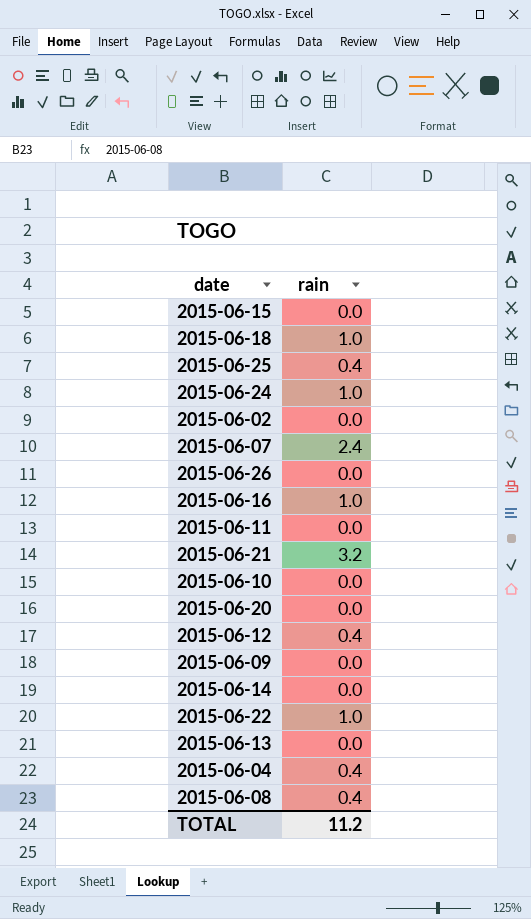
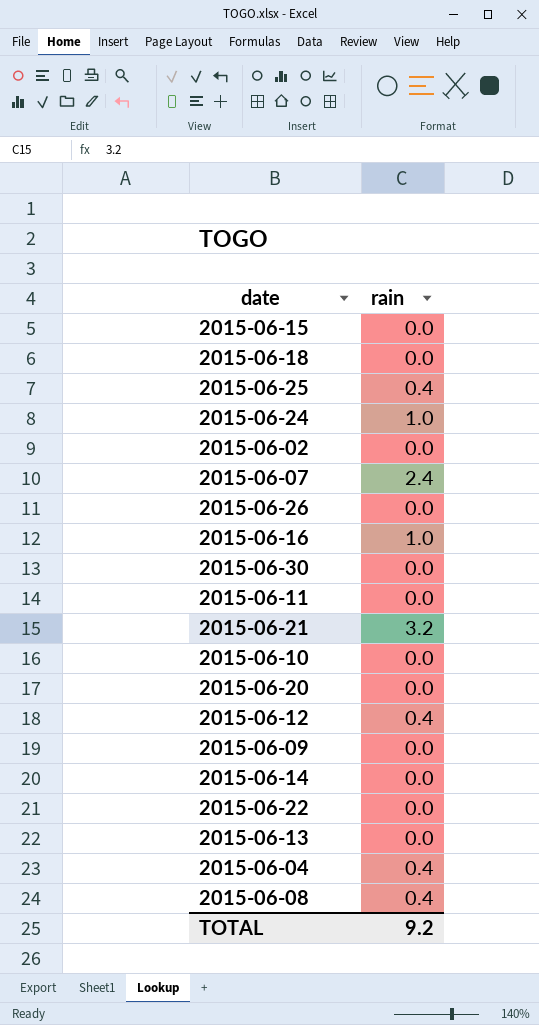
2015-06-18 | rain: 1.0 -> 0.0
row 2015-06-30: none -> 0.0
2015-06-22 | rain: 1.0 -> 0.0
TOTAL | rain: 11.2 -> 9.2

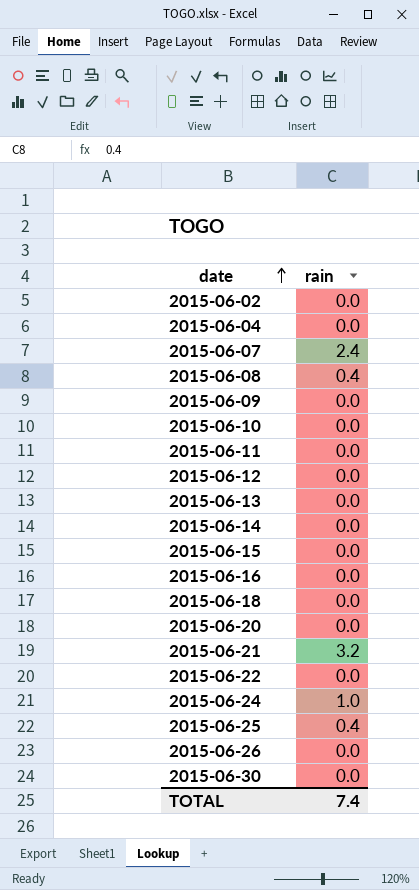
row order: none -> date ascending
2015-06-04 | rain: 0.4 -> 0.0
2015-06-12 | rain: 0.4 -> 0.0
2015-06-16 | rain: 1.0 -> 0.0
TOTAL | rain: 9.2 -> 7.4

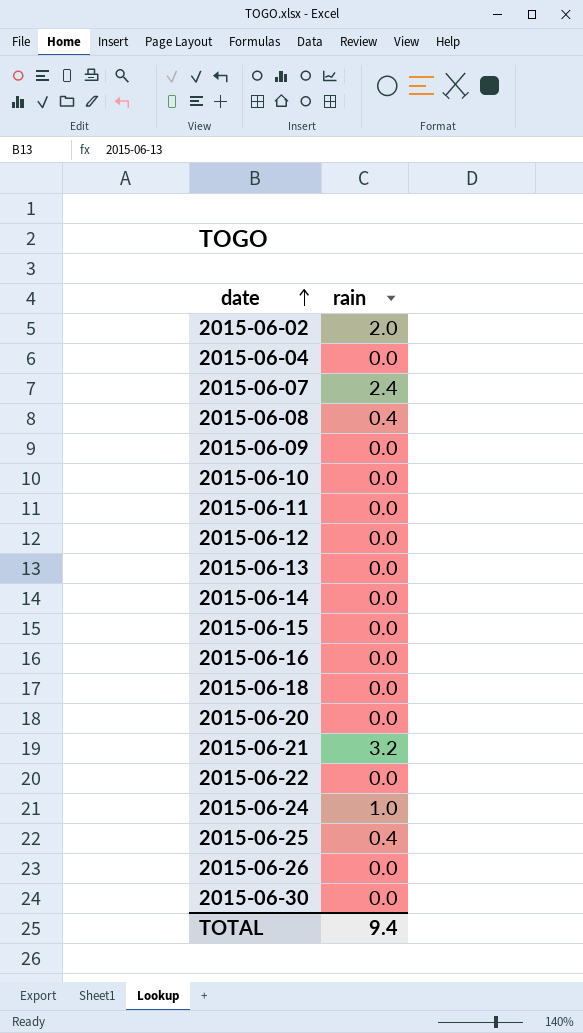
2015-06-02 | rain: 0.0 -> 2.0
TOTAL | rain: 7.4 -> 9.4

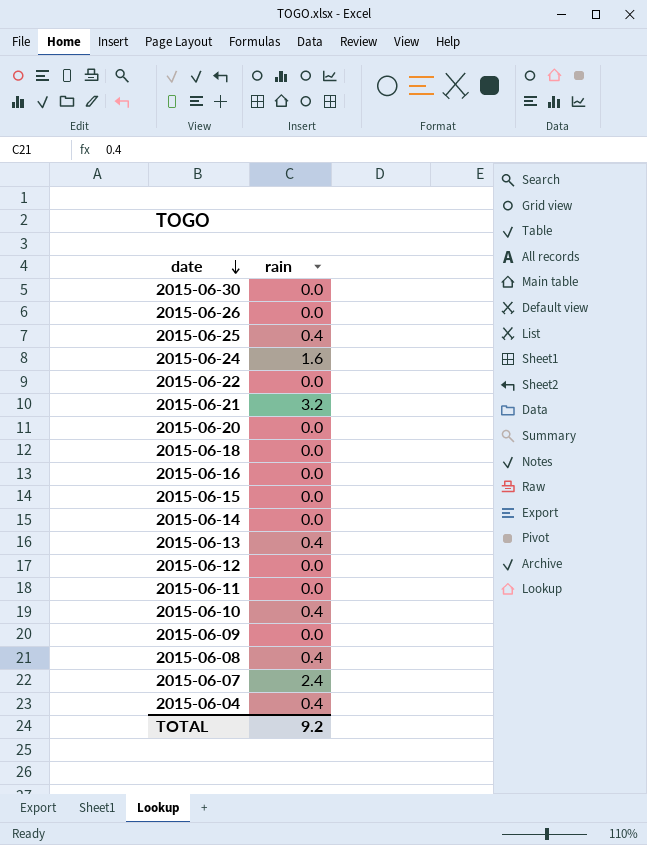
row order: date ascending -> date descending
row 2015-06-02: 2.0 -> none
2015-06-24 | rain: 1.0 -> 1.6
2015-06-13 | rain: 0.0 -> 0.4
2015-06-10 | rain: 0.0 -> 0.4
2015-06-04 | rain: 0.0 -> 0.4
TOTAL | rain: 9.4 -> 9.2

